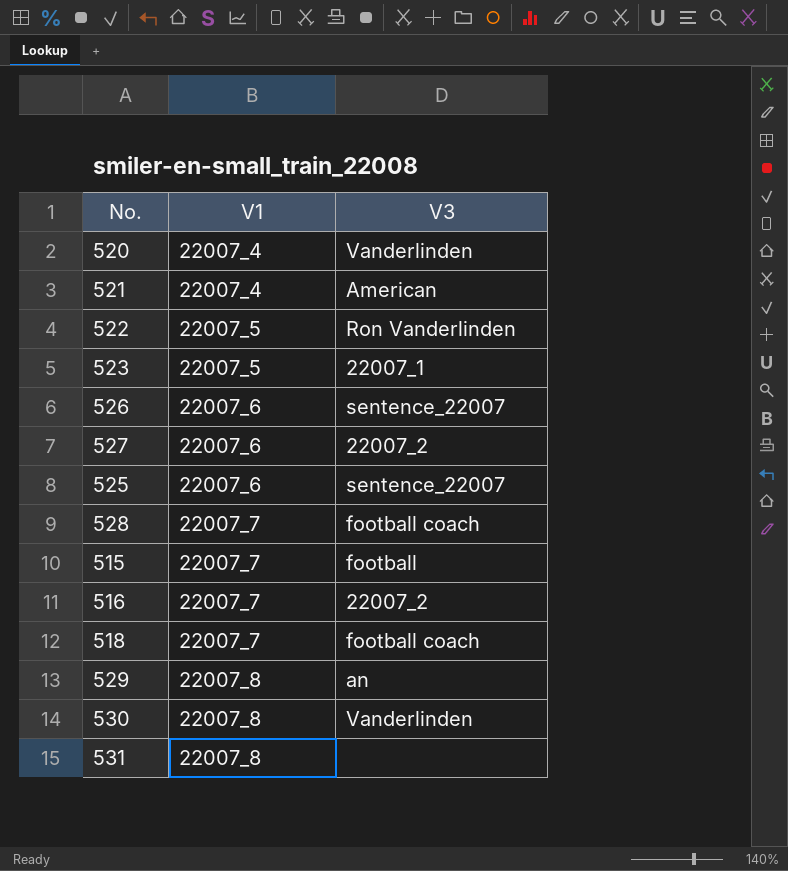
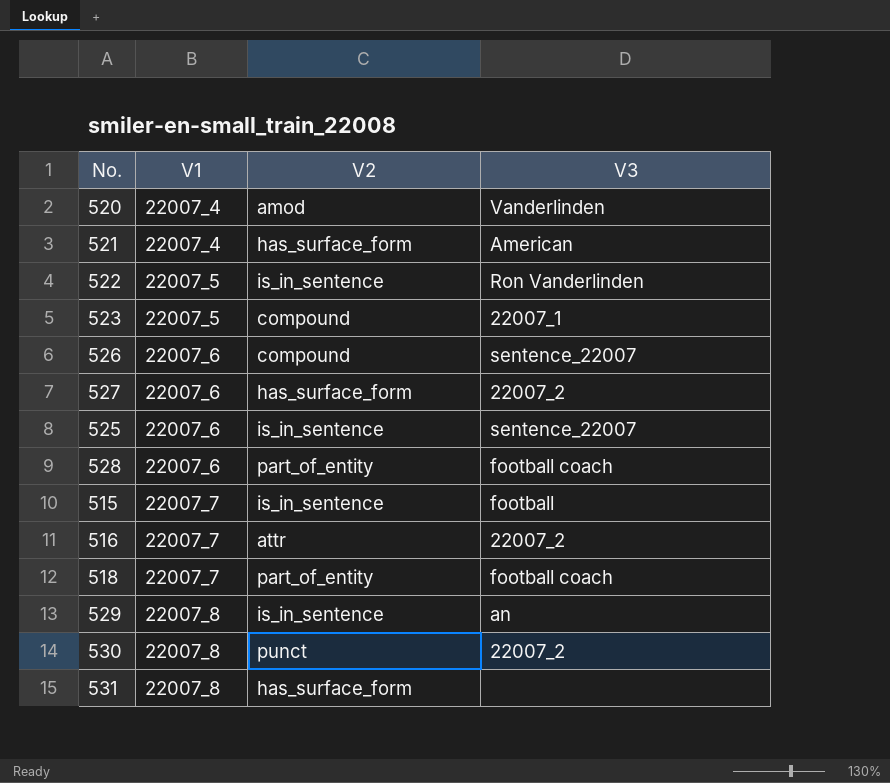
column V2 | position: none -> 3
528 | V1: 22007_7 -> 22007_6
530 | V3: Vanderlinden -> 22007_2

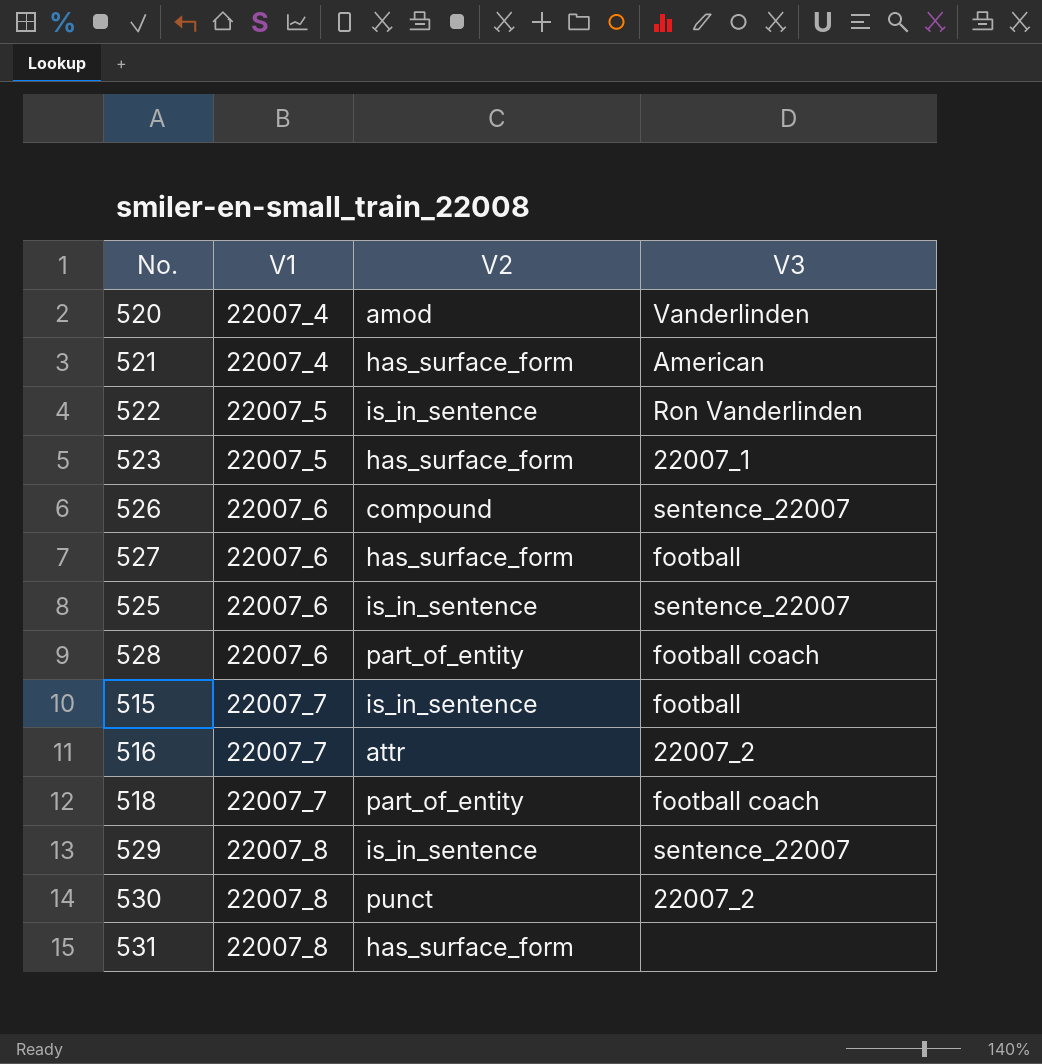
523 | V2: compound -> has_surface_form
527 | V3: 22007_2 -> football
529 | V3: an -> sentence_22007

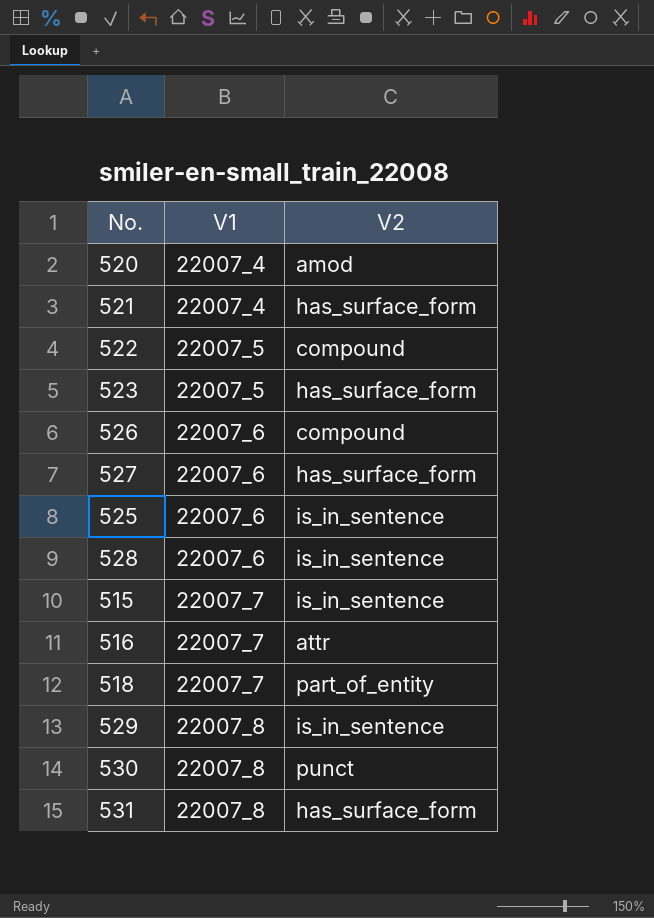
column V3 | position: 4 -> none
522 | V2: is_in_sentence -> compound
528 | V2: part_of_entity -> is_in_sentence

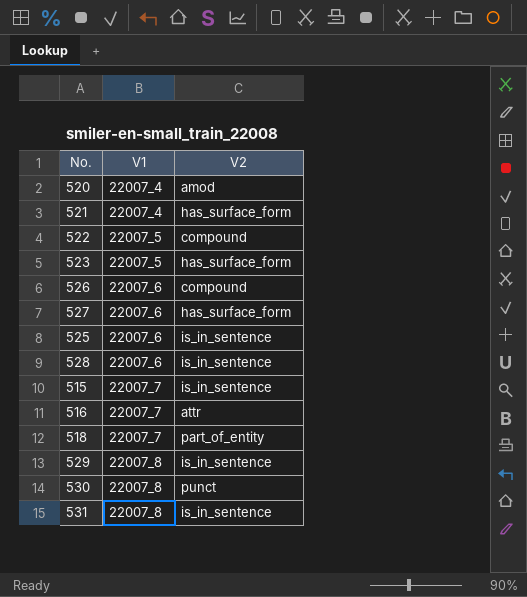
531 | V2: has_surface_form -> is_in_sentence

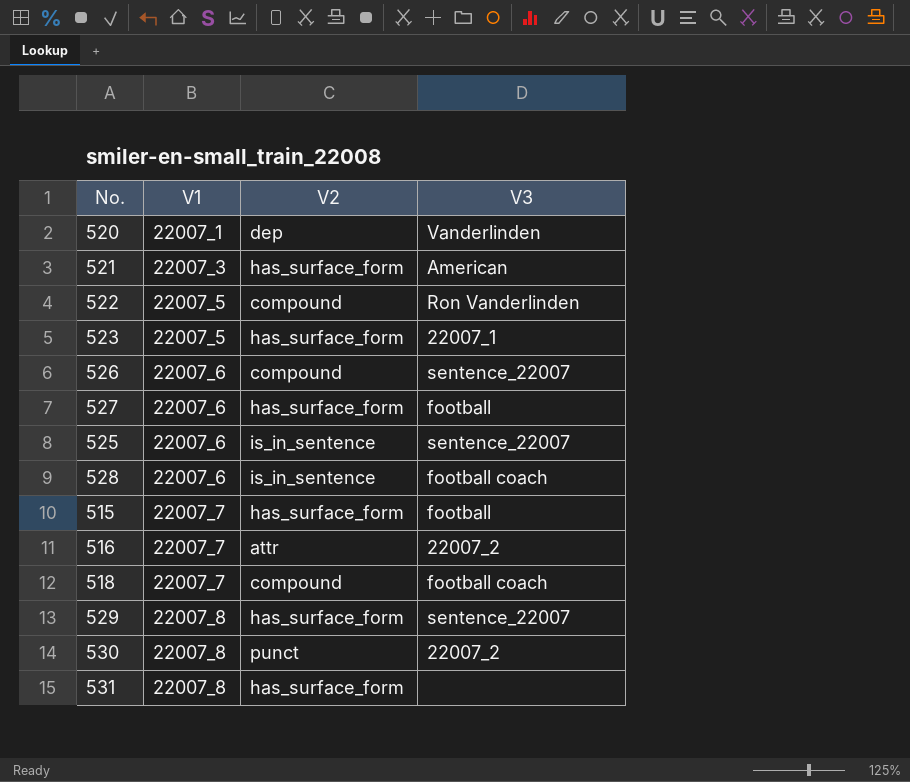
column V3 | position: none -> 4
520 | V1: 22007_4 -> 22007_1
520 | V2: amod -> dep
521 | V1: 22007_4 -> 22007_3
515 | V2: is_in_sentence -> has_surface_form
518 | V2: part_of_entity -> compound
529 | V2: is_in_sentence -> has_surface_form
531 | V2: is_in_sentence -> has_surface_form

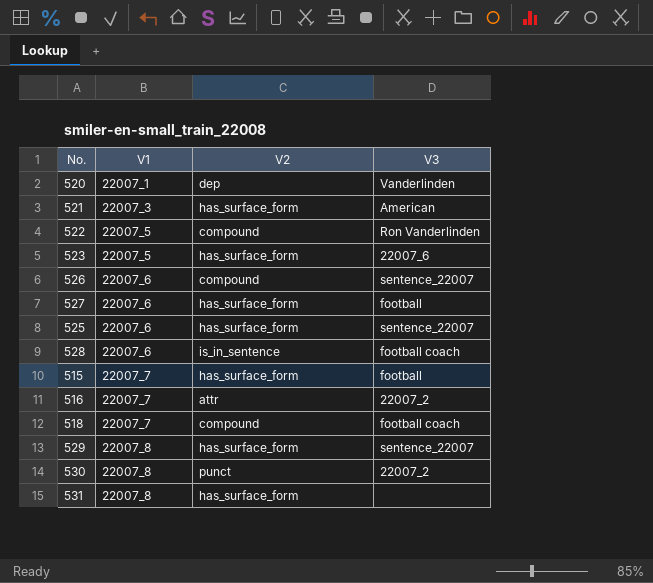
523 | V3: 22007_1 -> 22007_6
525 | V2: is_in_sentence -> has_surface_form

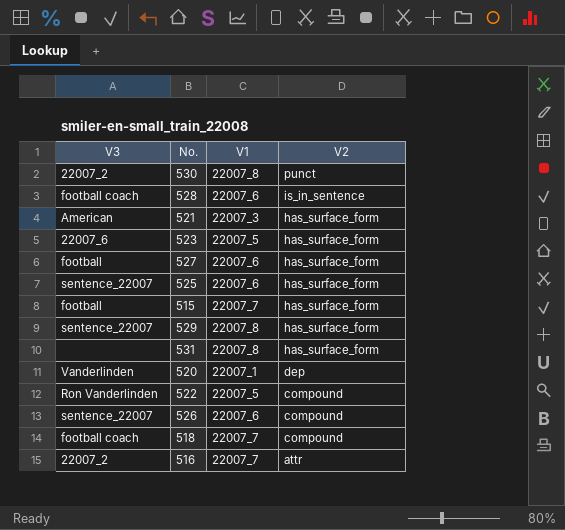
row order: V1 ascending -> V2 descending
column V3 | position: 4 -> 1

